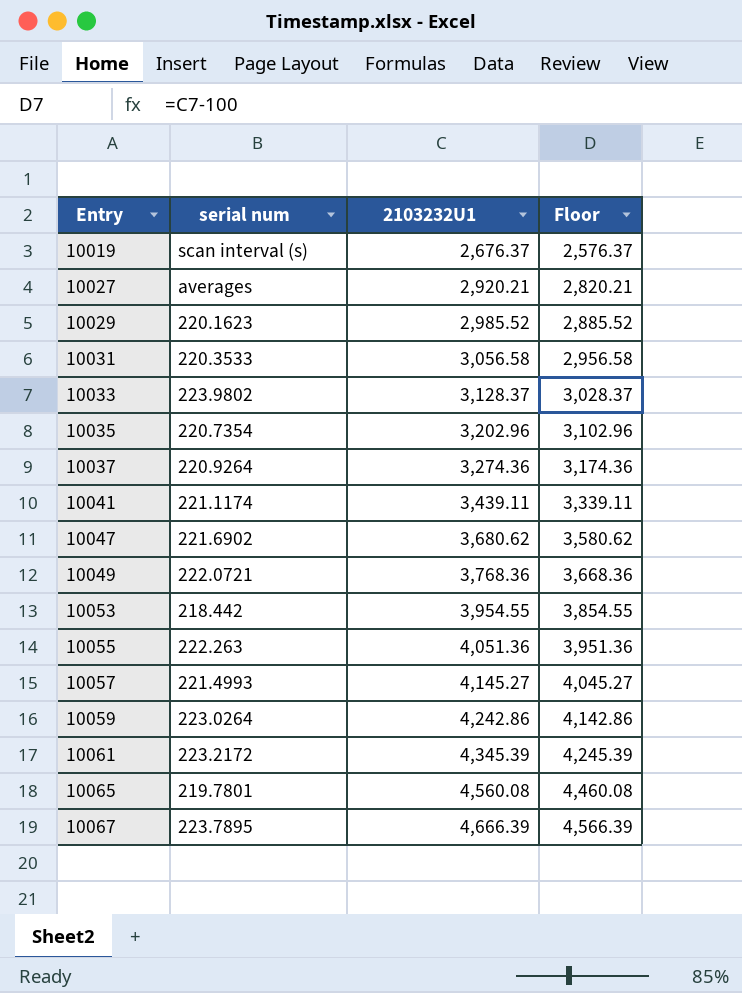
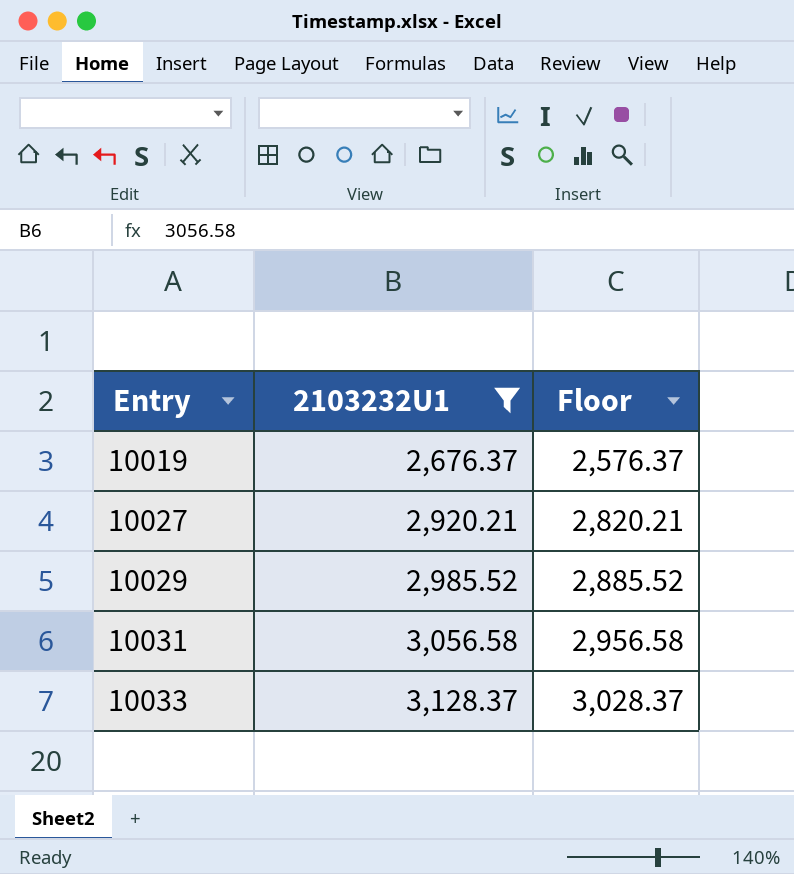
filter: none -> 2103232U1 <= 3,128.37
column serial num | position: 2 -> none

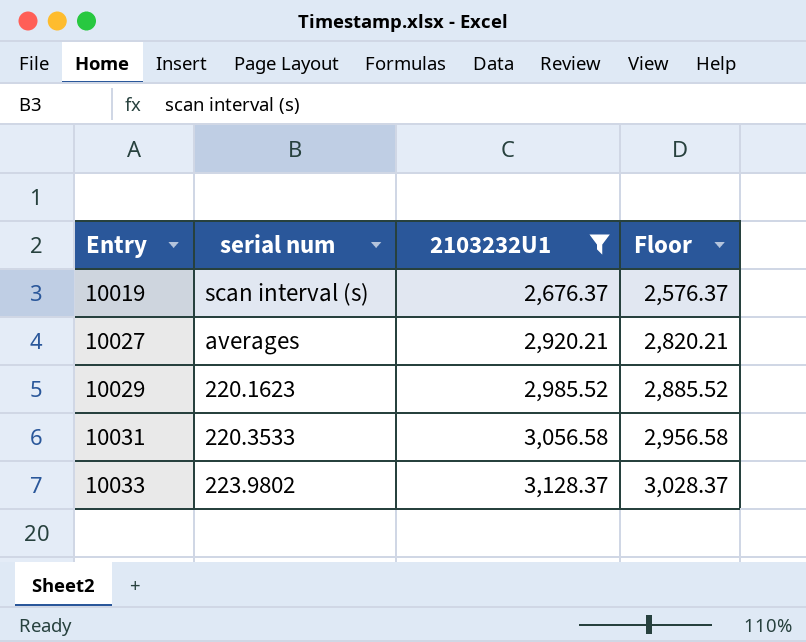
column serial num | position: none -> 2

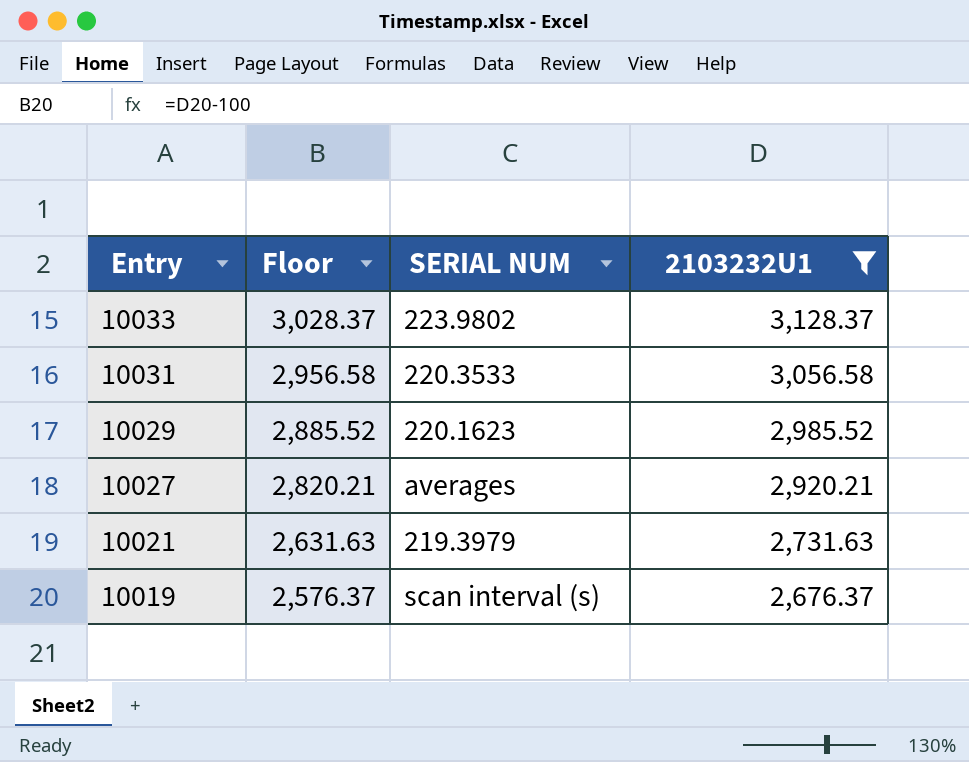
row order: Entry ascending -> Entry descending
column Floor | position: 4 -> 2
column name: serial num -> SERIAL NUM
row 10021: none -> 2,631.63 | 219.3979 | 2,731.63

